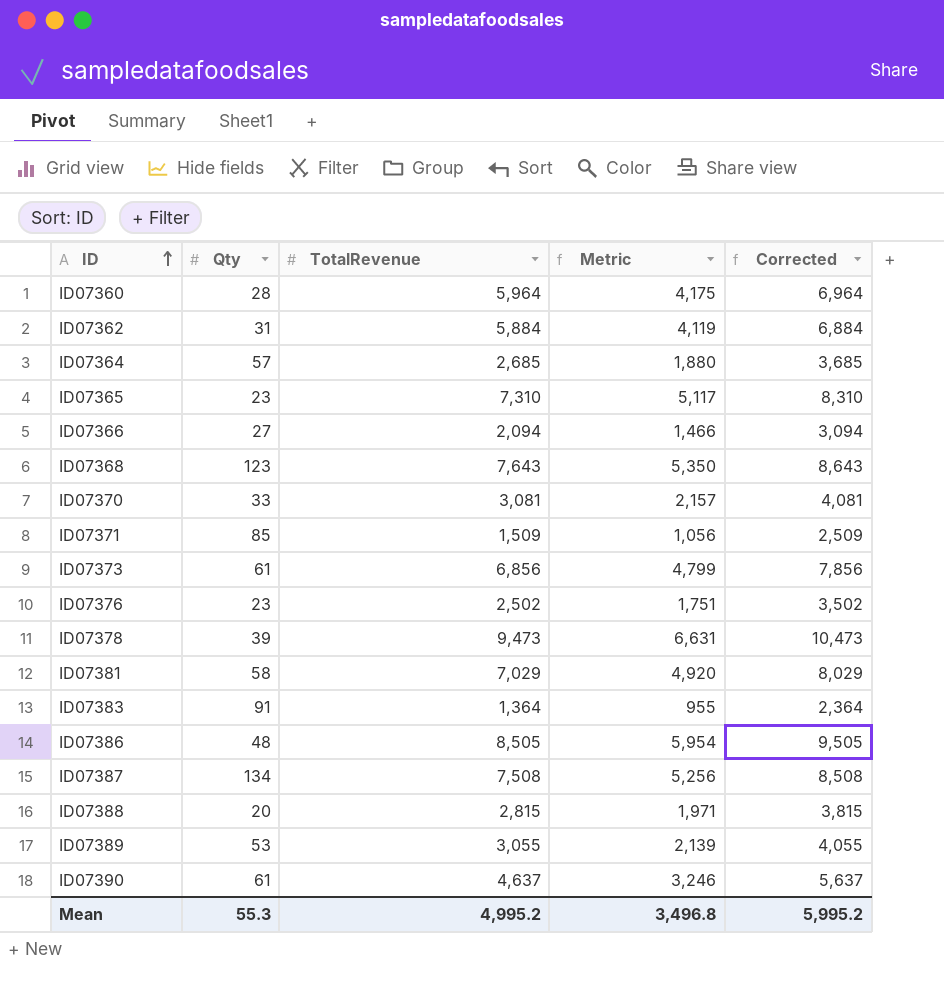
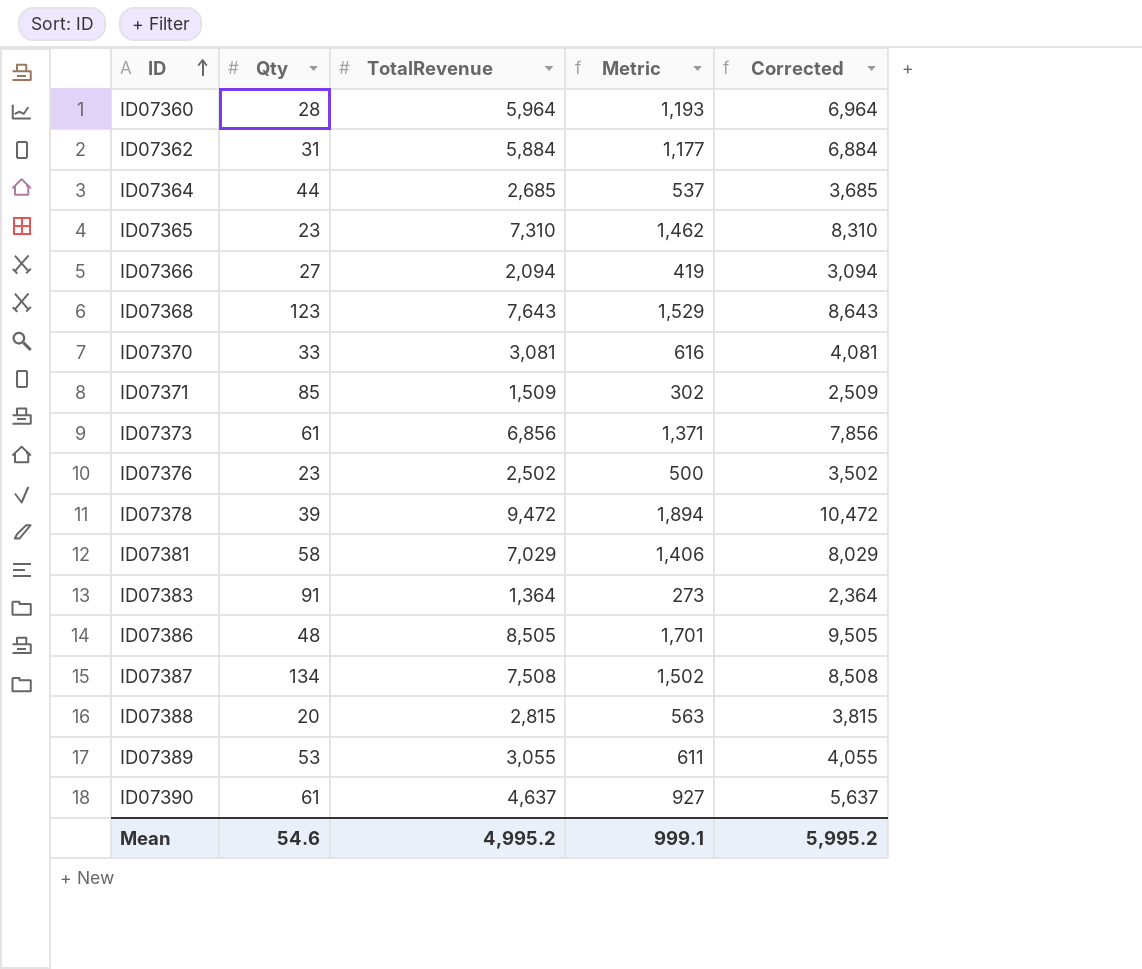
column Metric | formula: [TotalRevenue] * 0.7 -> [TotalRevenue] * 0.2
ID07364 | Qty: 57 -> 44
ID07378 | TotalRevenue: 9,473 -> 9,472
ID07378 | Corrected: 10,473 -> 10,472
Mean | Qty: 55.3 -> 54.6
Mean | Metric: 3,496.8 -> 999.1

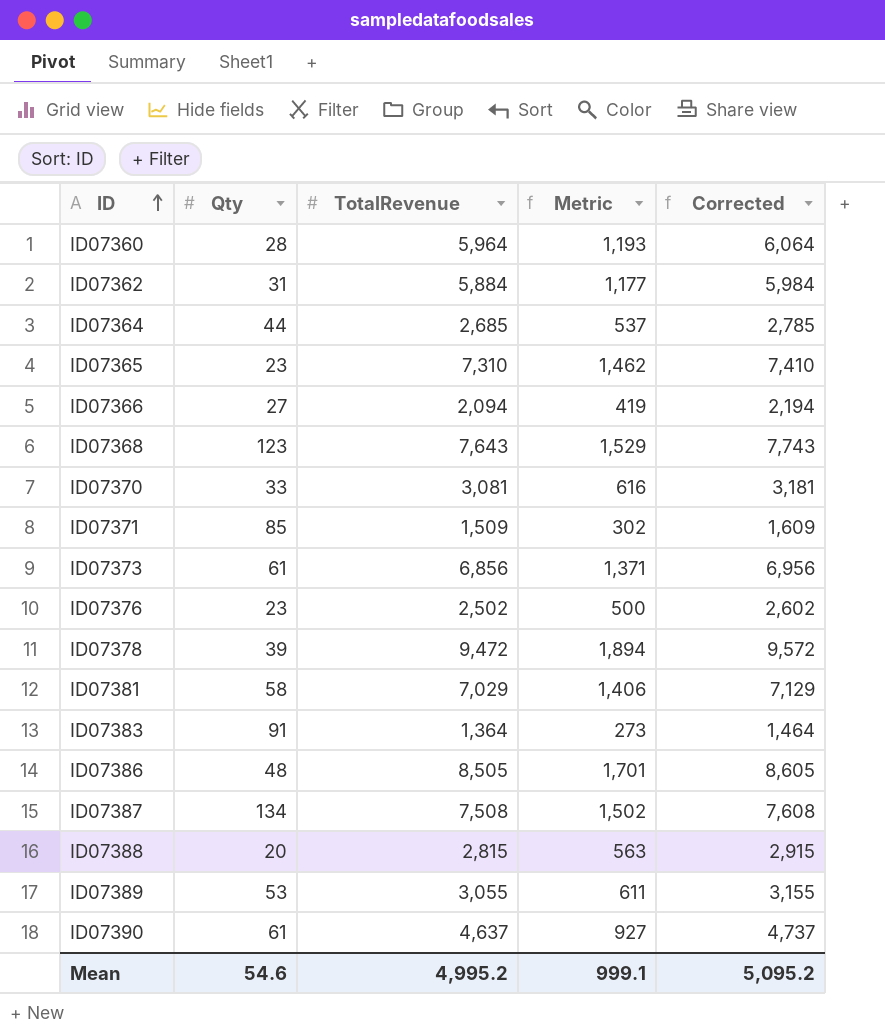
column Corrected | formula: [TotalRevenue] + 1000 -> [TotalRevenue] + 100
Mean | Corrected: 5,995.2 -> 5,095.2

